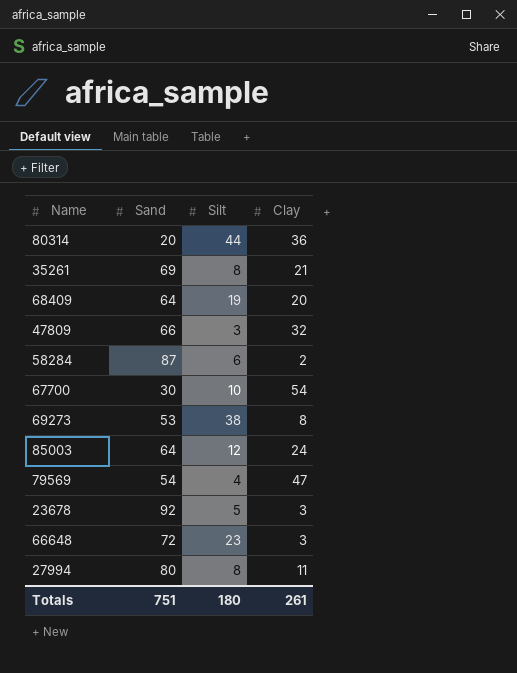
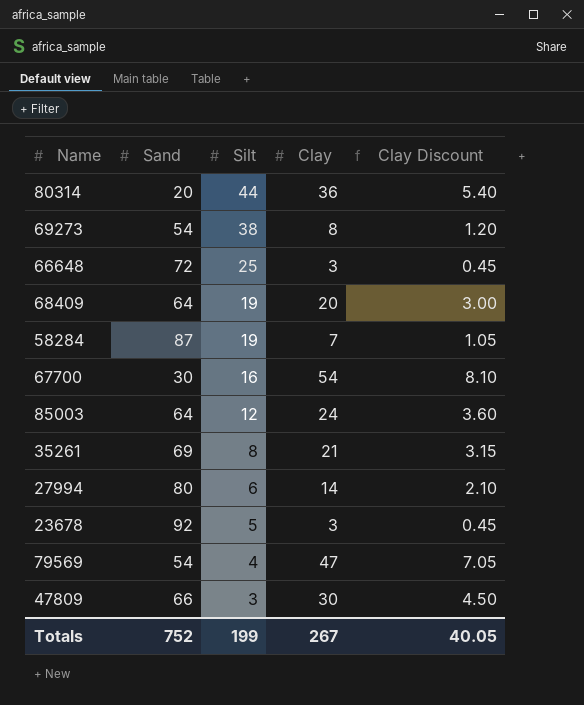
row order: none -> Silt descending
column Clay Discount | formula: none -> [Clay] * 0.15
69273 | Sand: 53 -> 54
66648 | Silt: 23 -> 25
58284 | Silt: 6 -> 19
58284 | Clay: 2 -> 7
67700 | Silt: 10 -> 16
27994 | Silt: 8 -> 6
27994 | Clay: 11 -> 14
47809 | Clay: 32 -> 30
Totals | Sand: 751 -> 752
Totals | Silt: 180 -> 199
Totals | Clay: 261 -> 267

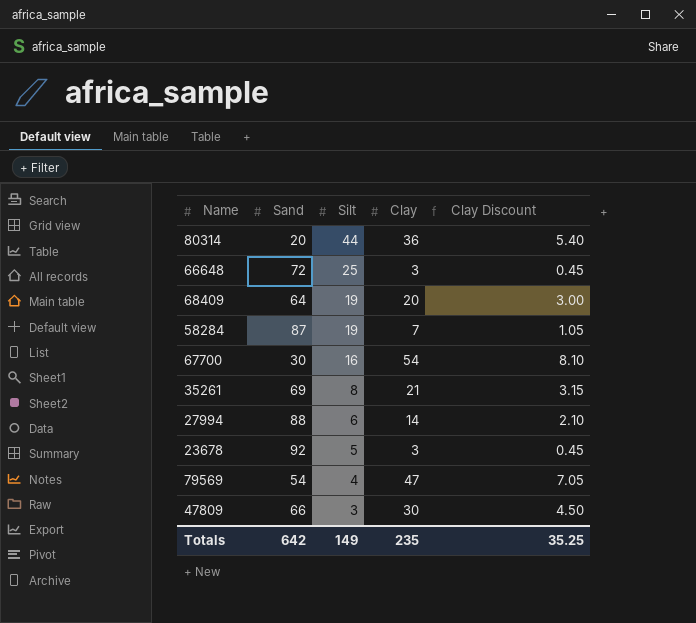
row 69273: 54 | 38 | 8 | 1.20 -> none
row 85003: 64 | 12 | 24 | 3.60 -> none
27994 | Sand: 80 -> 88
Totals | Sand: 752 -> 642
Totals | Silt: 199 -> 149
Totals | Clay: 267 -> 235
Totals | Clay Discount: 40.05 -> 35.25

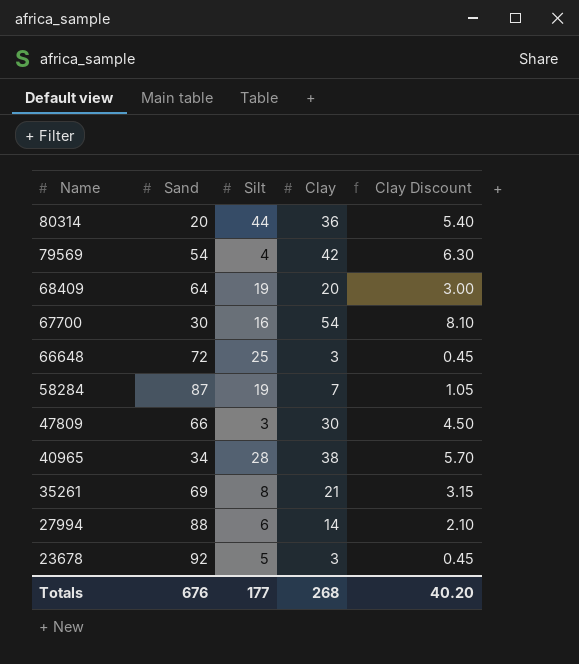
row order: Silt descending -> Name descending
79569 | Clay: 47 -> 42
79569 | Clay Discount: 7.05 -> 6.30
row 40965: none -> 34 | 28 | 38 | 5.70
Totals | Sand: 642 -> 676
Totals | Silt: 149 -> 177
Totals | Clay: 235 -> 268
Totals | Clay Discount: 35.25 -> 40.20

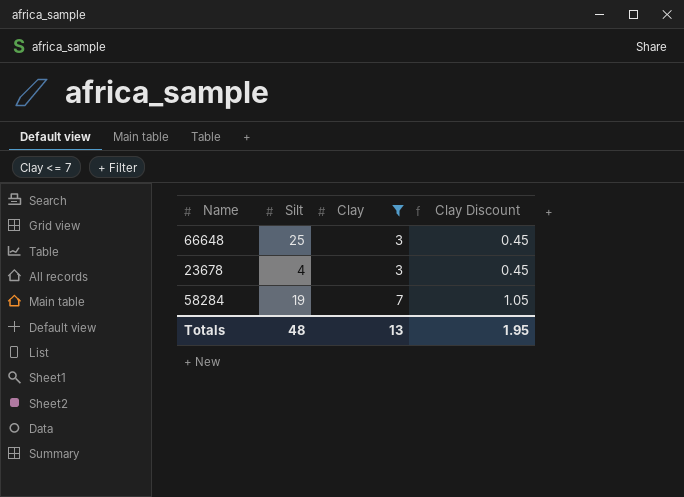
filter: none -> Clay <= 7
row order: Name descending -> Clay ascending
column Sand | position: 2 -> none
23678 | Silt: 5 -> 4
Totals | Silt: 177 -> 48
Totals | Clay: 268 -> 13
Totals | Clay Discount: 40.20 -> 1.95

